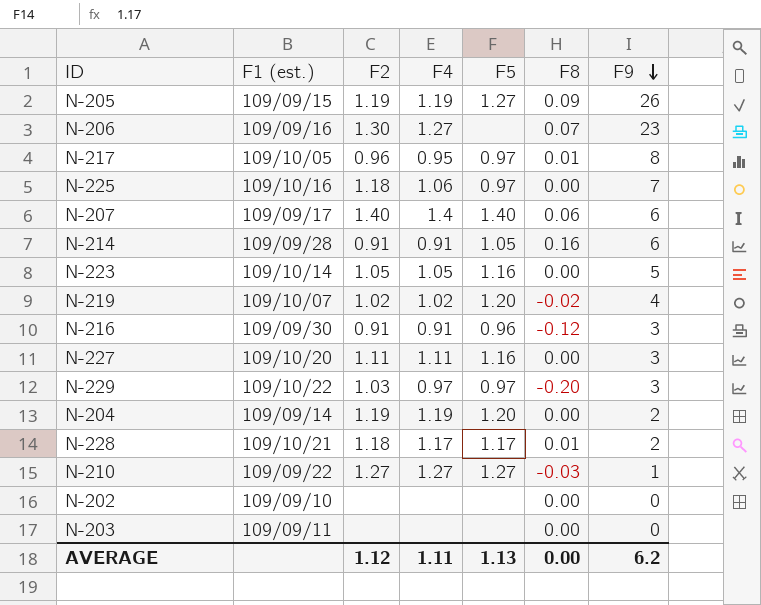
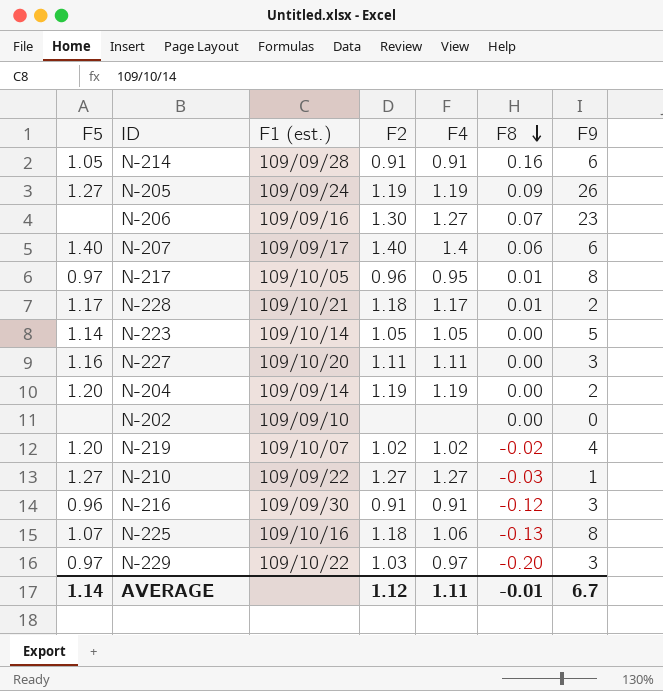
row order: F9 descending -> F8 descending
column F5 | position: 5 -> 1
row N-203: 109/09/11 | none | none | none | 0.00 | 0 -> none
N-205 | F1 (est.): 109/09/15 -> 109/09/24
N-223 | F5: 1.16 -> 1.14
N-225 | F5: 0.97 -> 1.07
N-225 | F8: 0.00 -> -0.13
N-225 | F9: 7 -> 8
AVERAGE | F5: 1.13 -> 1.14
AVERAGE | F8: 0.00 -> -0.01
AVERAGE | F9: 6.2 -> 6.7

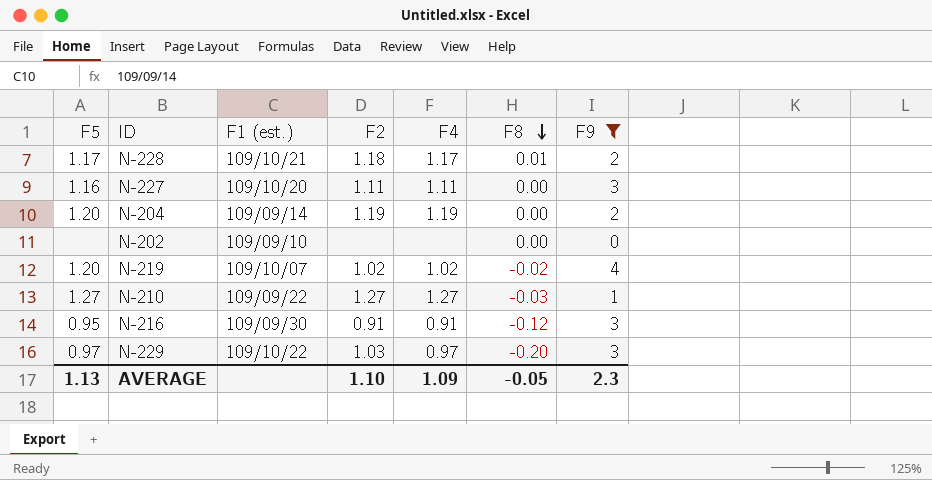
filter: none -> F9 <= 4
N-216 | F5: 0.96 -> 0.95
AVERAGE | F5: 1.14 -> 1.13
AVERAGE | F2: 1.12 -> 1.10
AVERAGE | F4: 1.11 -> 1.09
AVERAGE | F8: -0.01 -> -0.05
AVERAGE | F9: 6.7 -> 2.3

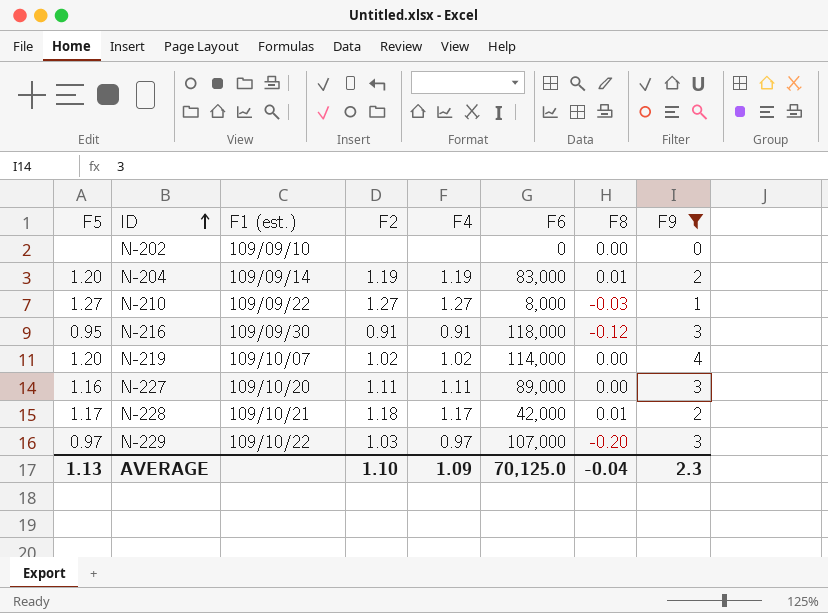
row order: F8 descending -> ID ascending
column F6 | position: none -> 6
N-204 | F8: 0.00 -> 0.01
N-219 | F8: -0.02 -> 0.00
AVERAGE | F8: -0.05 -> -0.04

